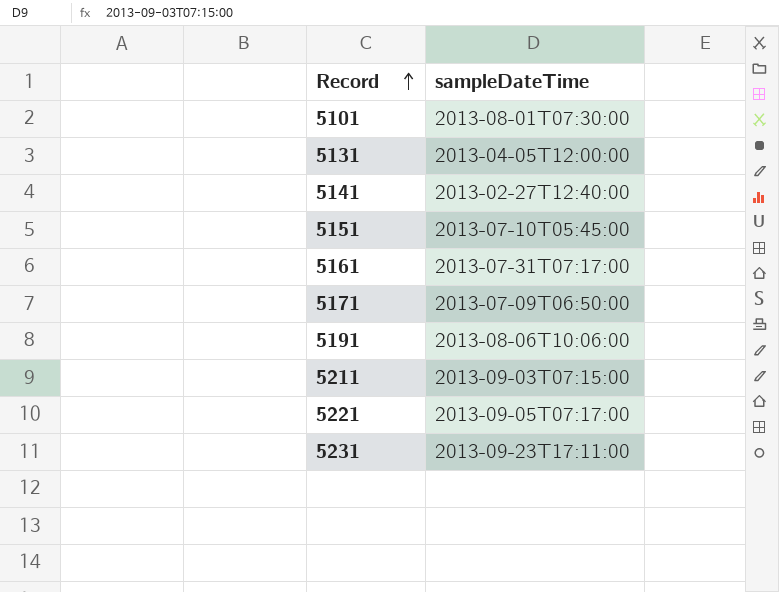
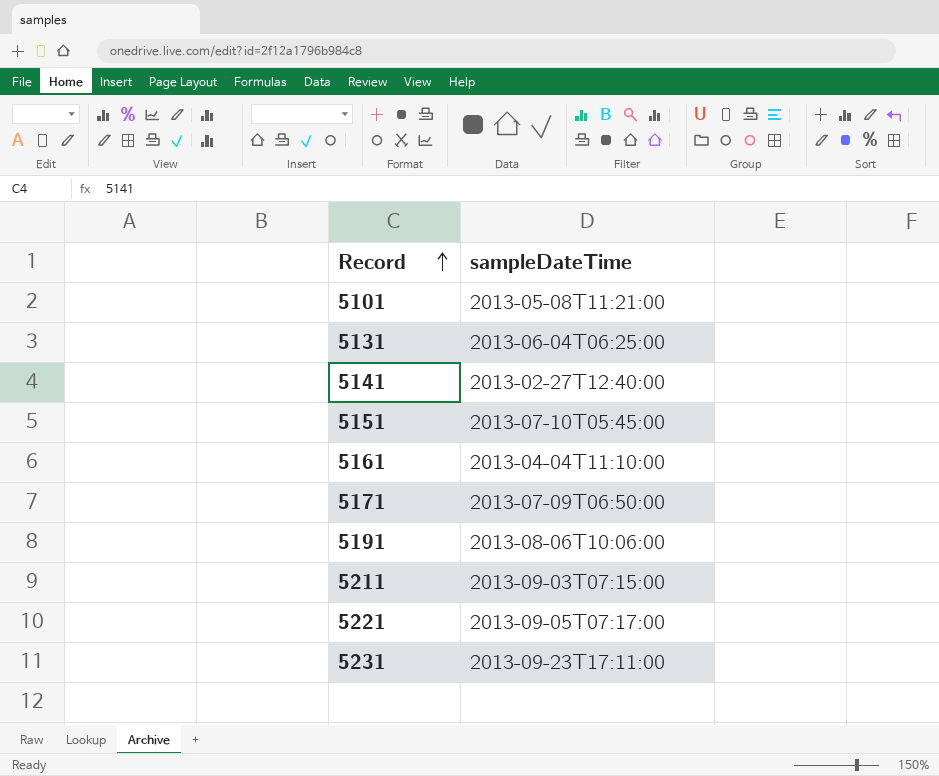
5101 | sampleDateTime: 2013-08-01T07:30:00 -> 2013-05-08T11:21:00
5131 | sampleDateTime: 2013-04-05T12:00:00 -> 2013-06-04T06:25:00
5161 | sampleDateTime: 2013-07-31T07:17:00 -> 2013-04-04T11:10:00

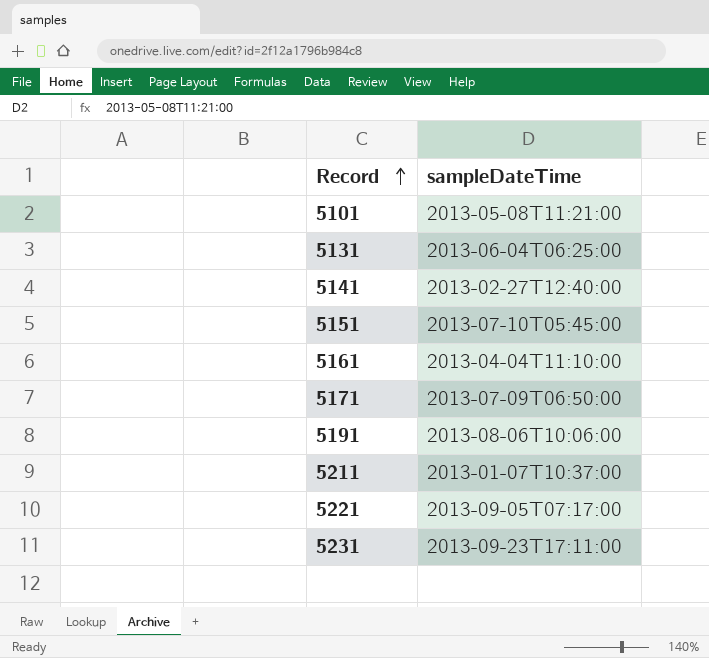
5211 | sampleDateTime: 2013-09-03T07:15:00 -> 2013-01-07T10:37:00

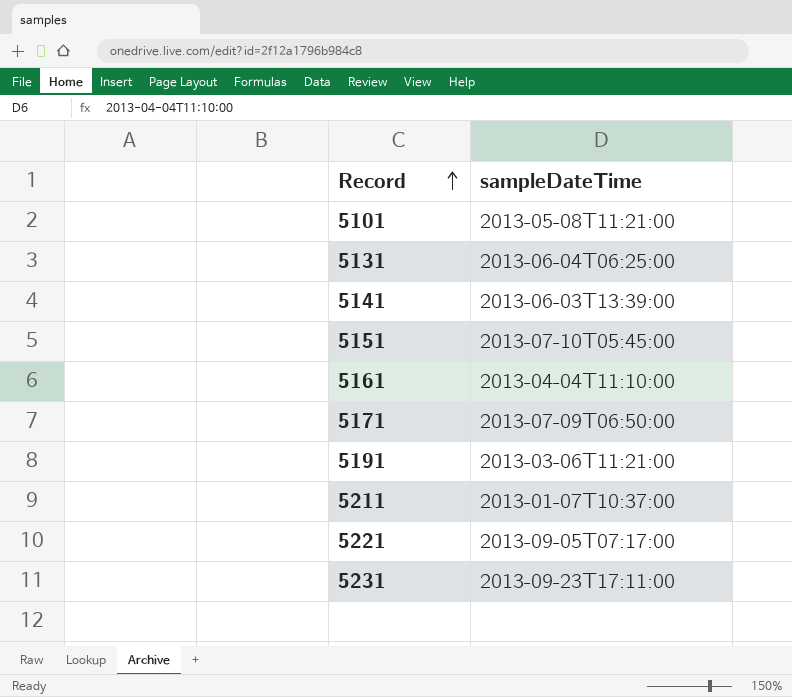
5141 | sampleDateTime: 2013-02-27T12:40:00 -> 2013-06-03T13:39:00
5191 | sampleDateTime: 2013-08-06T10:06:00 -> 2013-03-06T11:21:00

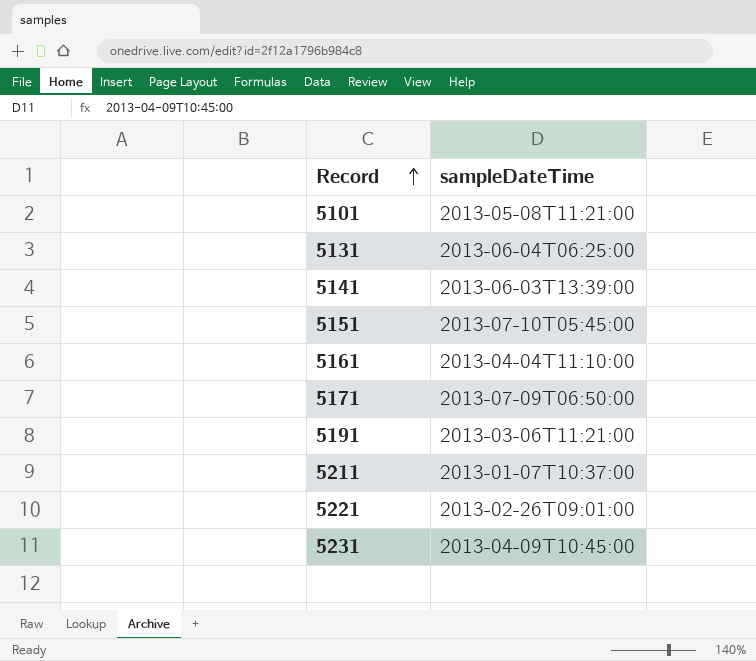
5221 | sampleDateTime: 2013-09-05T07:17:00 -> 2013-02-26T09:01:00
5231 | sampleDateTime: 2013-09-23T17:11:00 -> 2013-04-09T10:45:00

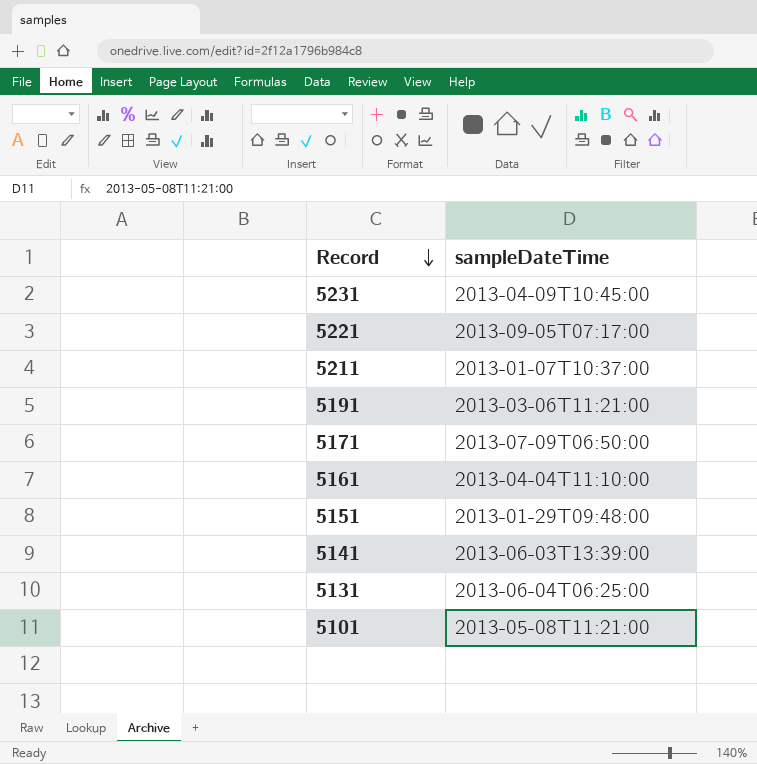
row order: Record ascending -> Record descending
5221 | sampleDateTime: 2013-02-26T09:01:00 -> 2013-09-05T07:17:00
5151 | sampleDateTime: 2013-07-10T05:45:00 -> 2013-01-29T09:48:00

